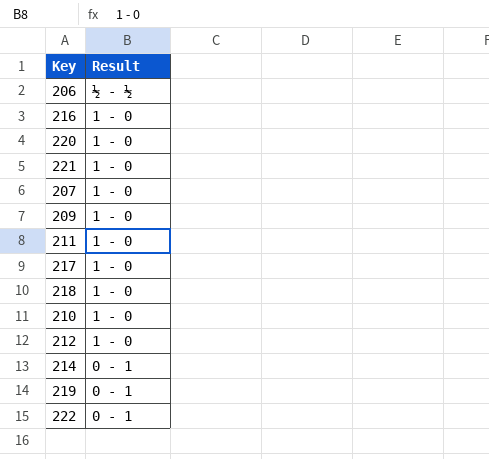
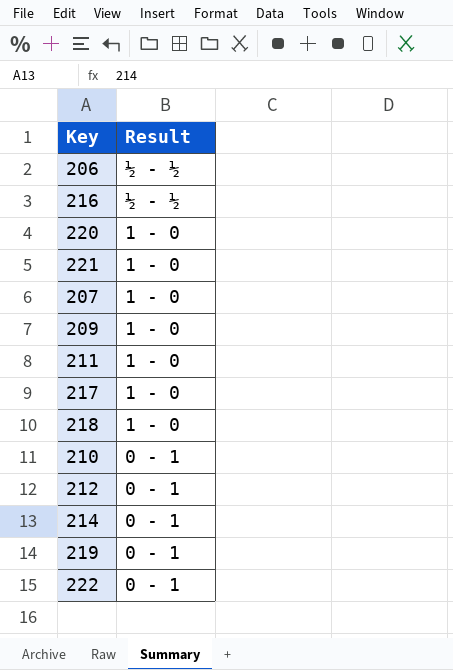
216 | Result: 1 - 0 -> ½ - ½
210 | Result: 1 - 0 -> 0 - 1
212 | Result: 1 - 0 -> 0 - 1

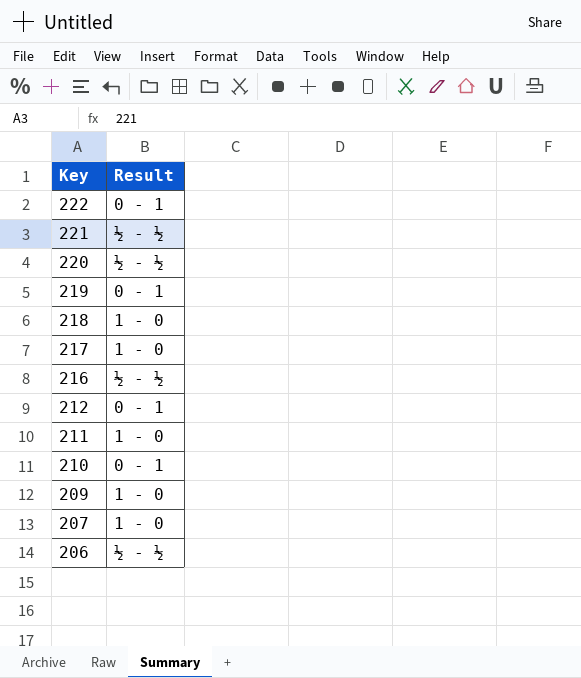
row order: Result descending -> Key descending
row 214: 0 - 1 -> none
221 | Result: 1 - 0 -> ½ - ½
220 | Result: 1 - 0 -> ½ - ½

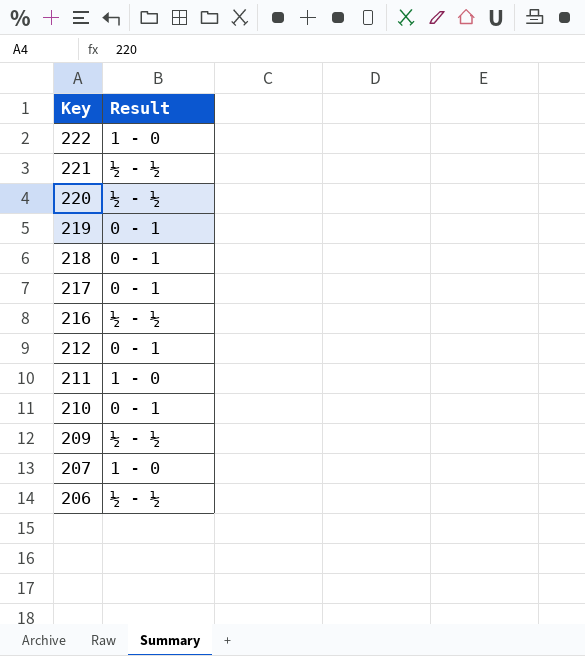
222 | Result: 0 - 1 -> 1 - 0
218 | Result: 1 - 0 -> 0 - 1
217 | Result: 1 - 0 -> 0 - 1
209 | Result: 1 - 0 -> ½ - ½

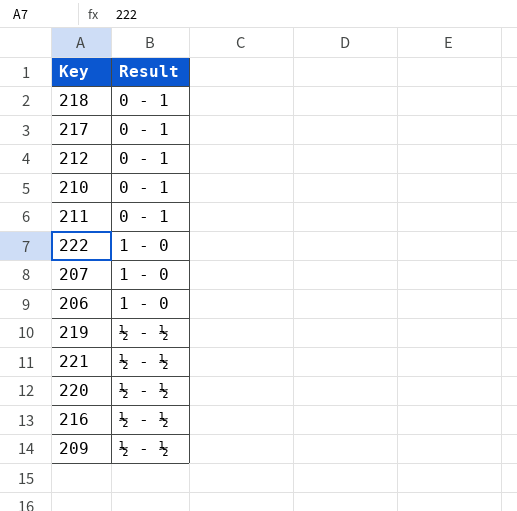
row order: Key descending -> Result ascending
211 | Result: 1 - 0 -> 0 - 1
206 | Result: ½ - ½ -> 1 - 0
219 | Result: 0 - 1 -> ½ - ½

